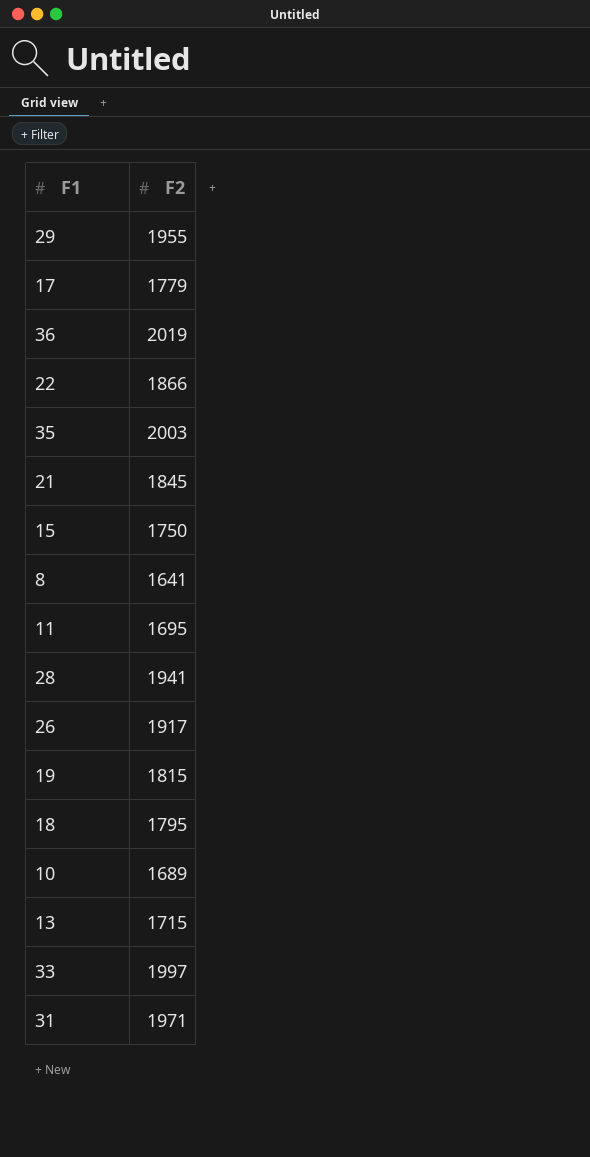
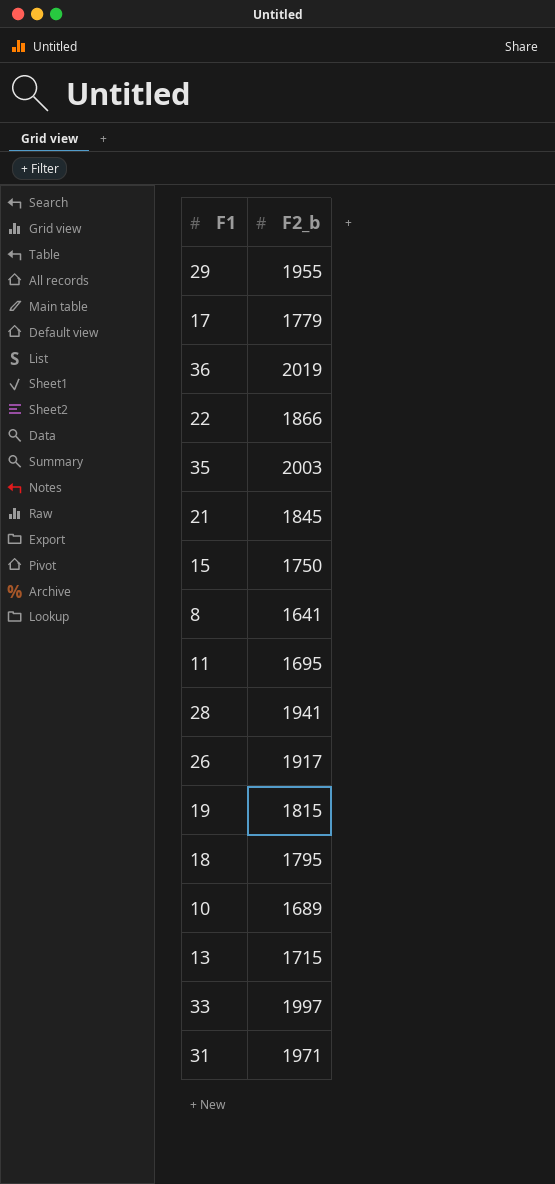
column name: F2 -> F2_b

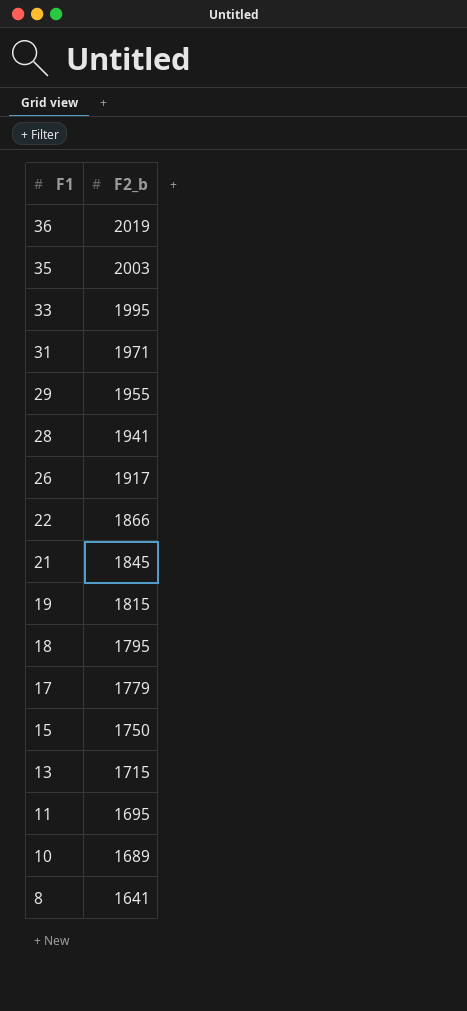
row order: none -> F1 descending
33 | F2_b: 1997 -> 1995

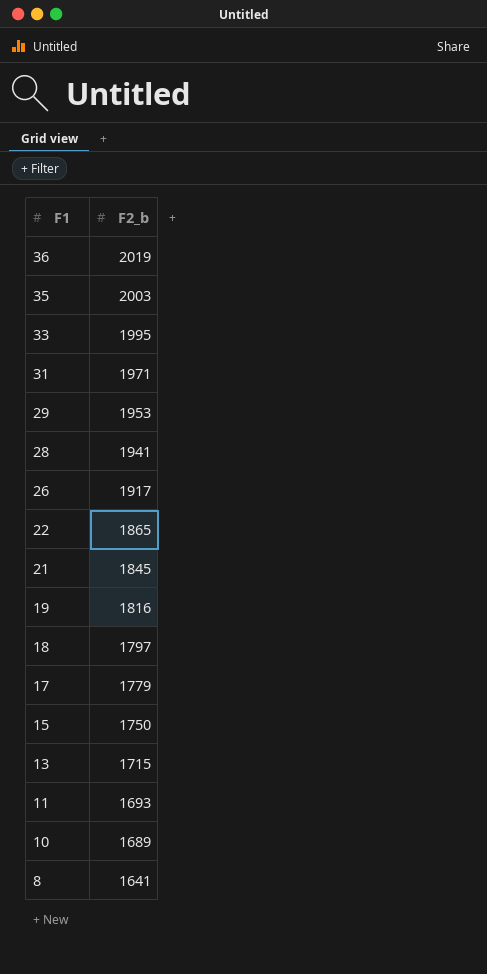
29 | F2_b: 1955 -> 1953
22 | F2_b: 1866 -> 1865
19 | F2_b: 1815 -> 1816
18 | F2_b: 1795 -> 1797
11 | F2_b: 1695 -> 1693

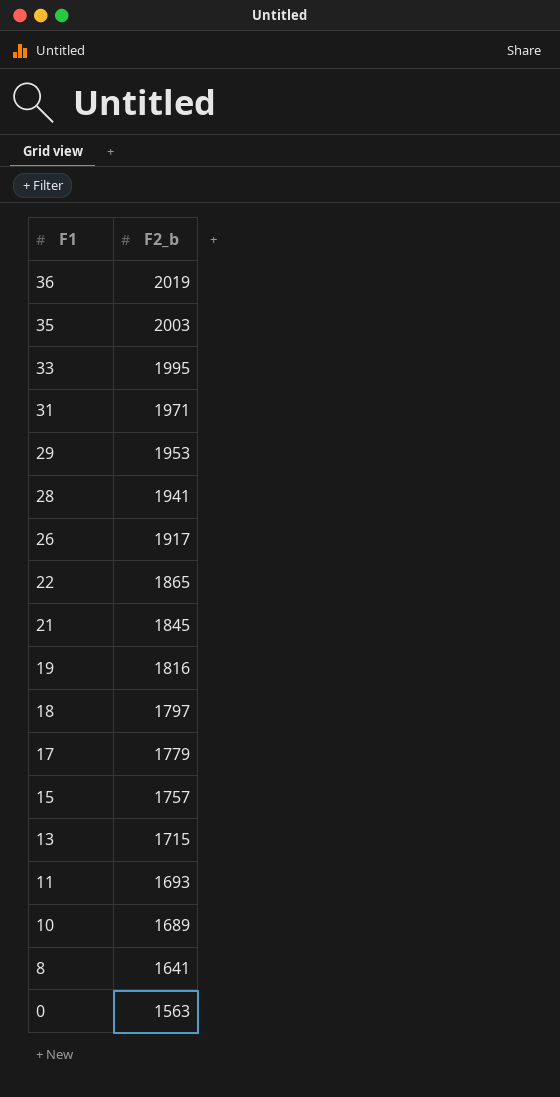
15 | F2_b: 1750 -> 1757
row 0: none -> 1563

